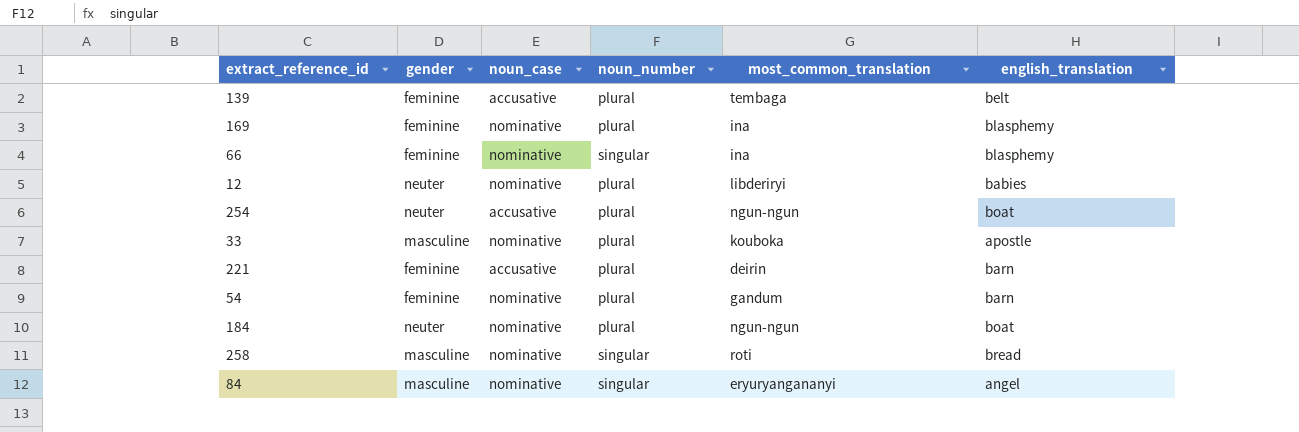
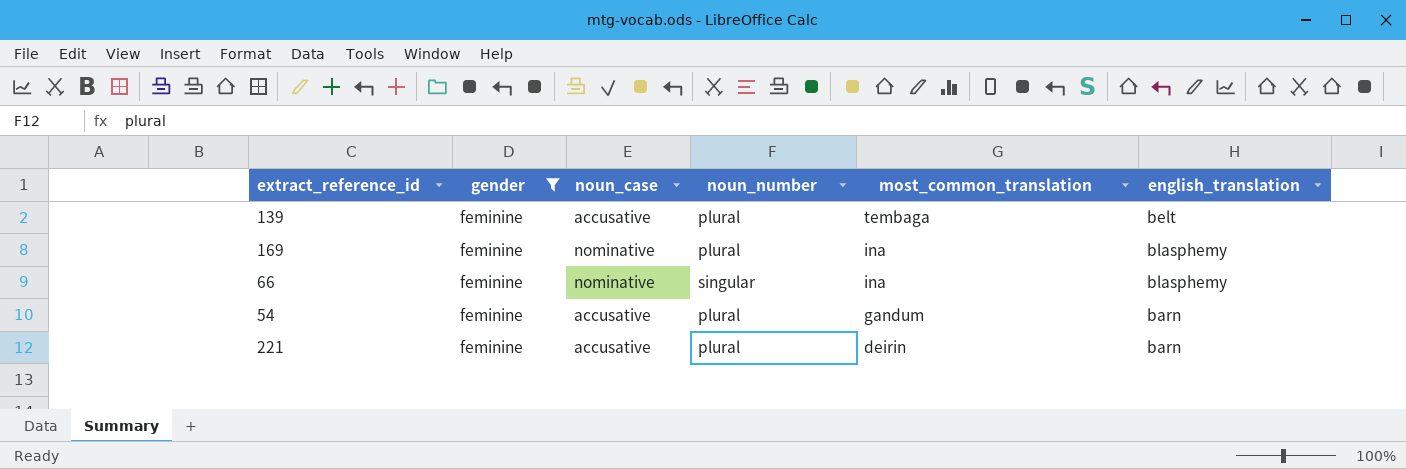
filter: none -> gender = feminine
row order: none -> most_common_translation descending
54 | noun_case: nominative -> accusative

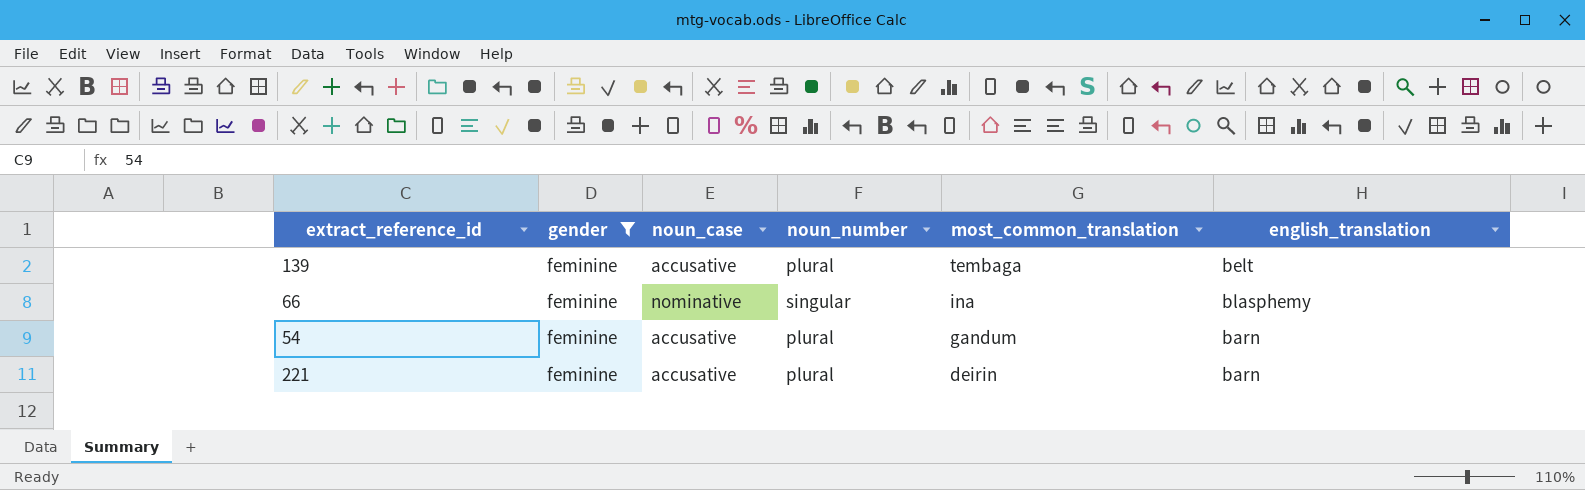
row 169: feminine | nominative | plural | ina | blasphemy -> none

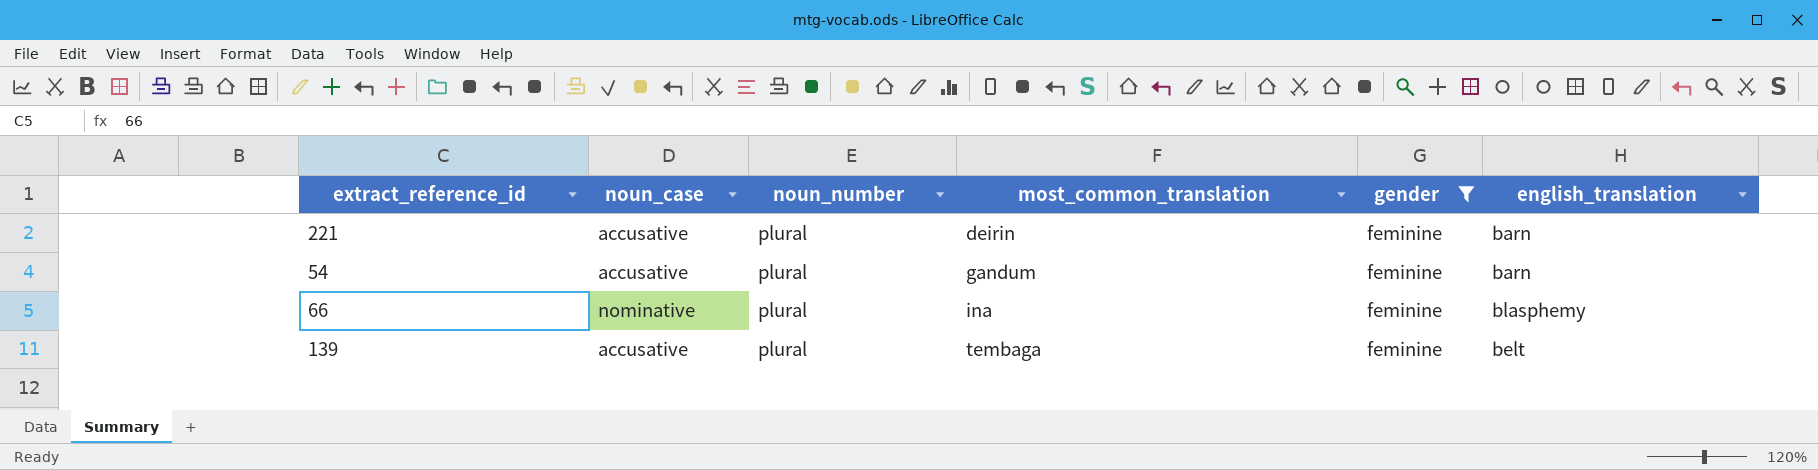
row order: most_common_translation descending -> most_common_translation ascending
column gender | position: 2 -> 5
66 | noun_number: singular -> plural

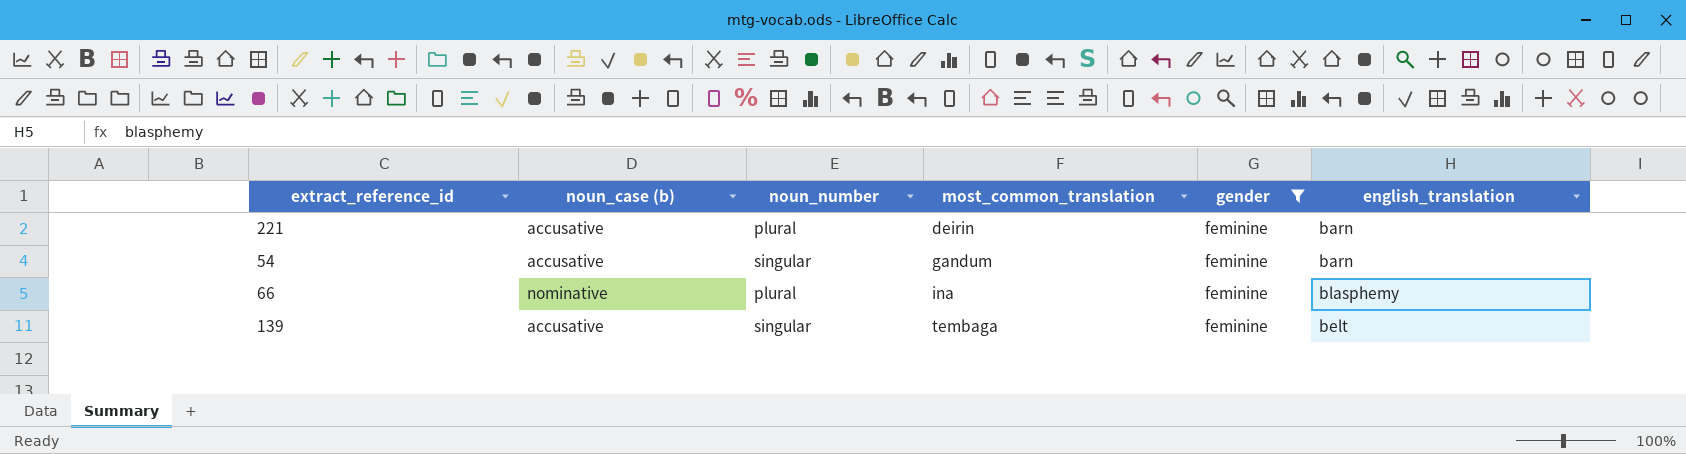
column name: noun_case -> noun_case (b)
54 | noun_number: plural -> singular
139 | noun_number: plural -> singular

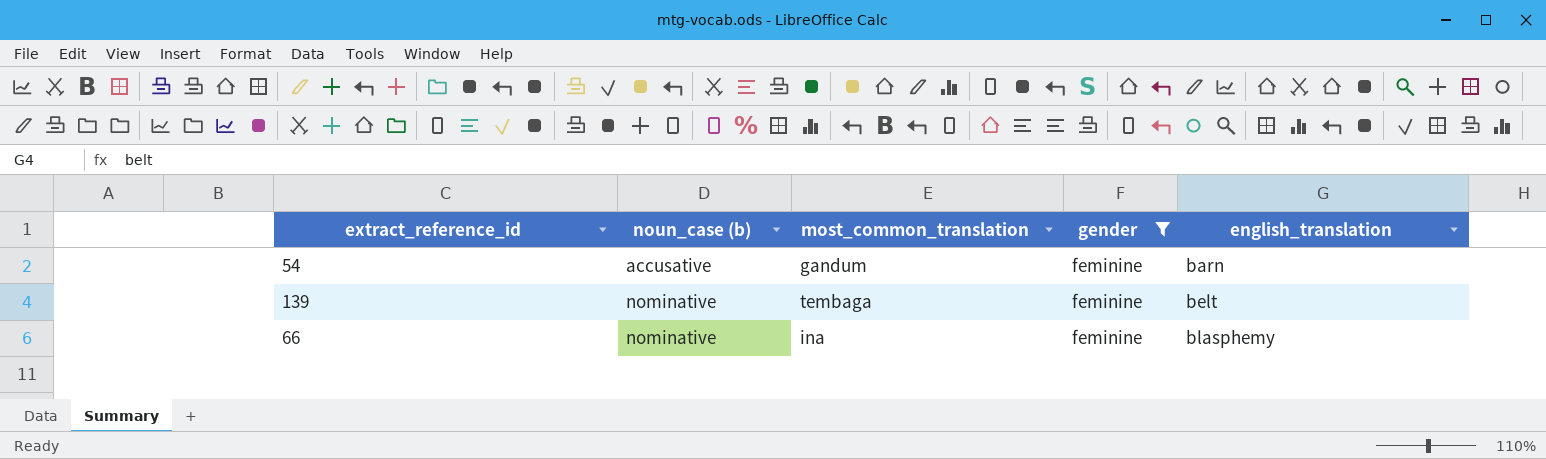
row order: most_common_translation ascending -> noun_case (b) ascending
column noun_number | position: 3 -> none
row 221: accusative | plural | deirin | feminine | barn -> none
139 | noun_case (b): accusative -> nominative

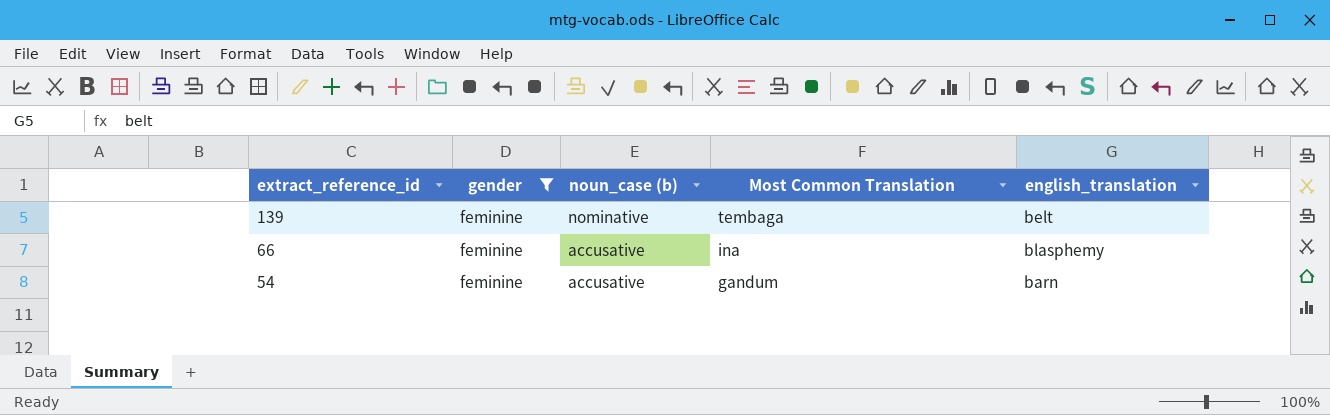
row order: noun_case (b) ascending -> extract_reference_id descending
column gender | position: 4 -> 2
column name: most_common_translation -> Most Common Translation
66 | noun_case (b): nominative -> accusative

